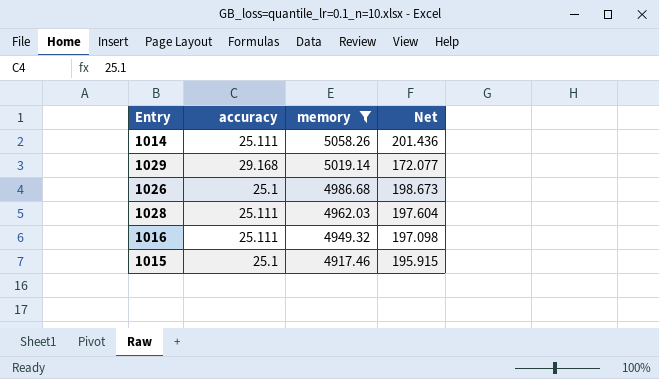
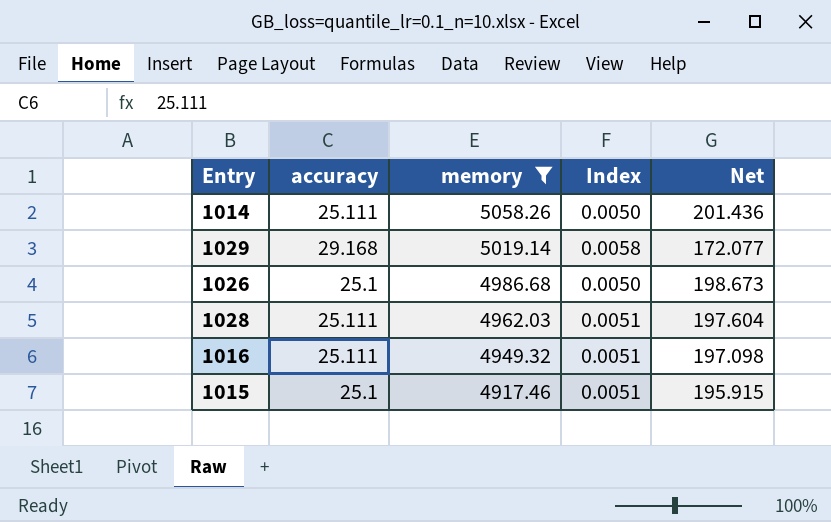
column Index | formula: none -> [accuracy] / [memory]

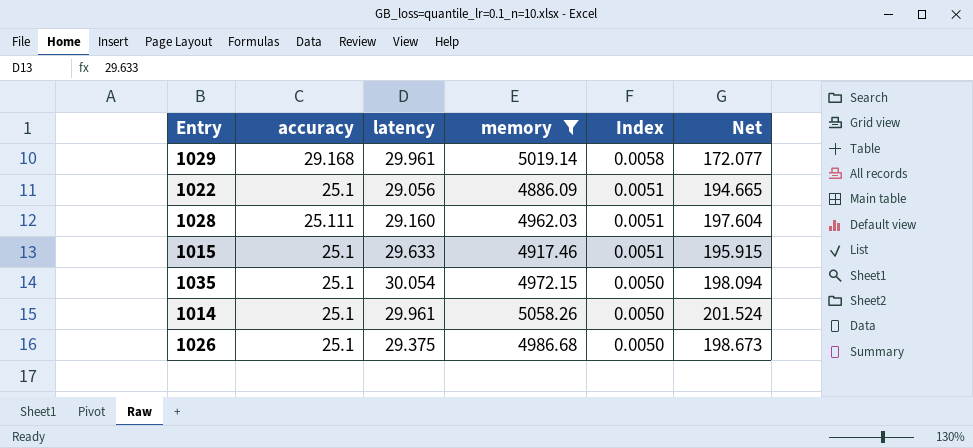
row order: memory descending -> Index descending
column latency | position: none -> 3
row 1016: 25.111 | 4949.32 | 0.0051 | 197.098 -> none
row 1022: none -> 25.1 | 29.056 | 4886.09 | 0.0051 | 194.665
row 1035: none -> 25.1 | 30.054 | 4972.15 | 0.0050 | 198.094
1014 | accuracy: 25.111 -> 25.1
1014 | Net: 201.436 -> 201.524

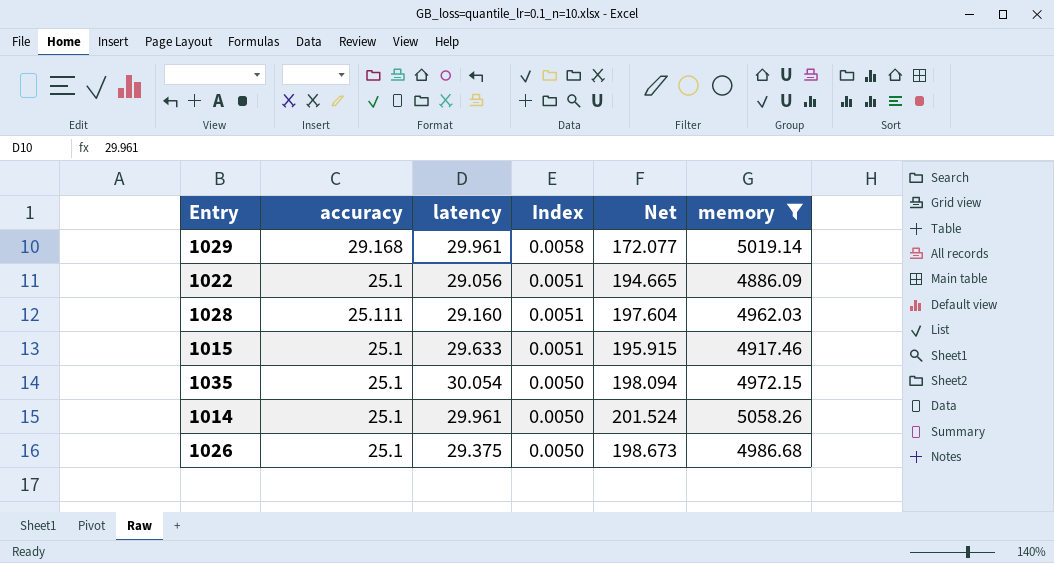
column memory | position: 4 -> 6

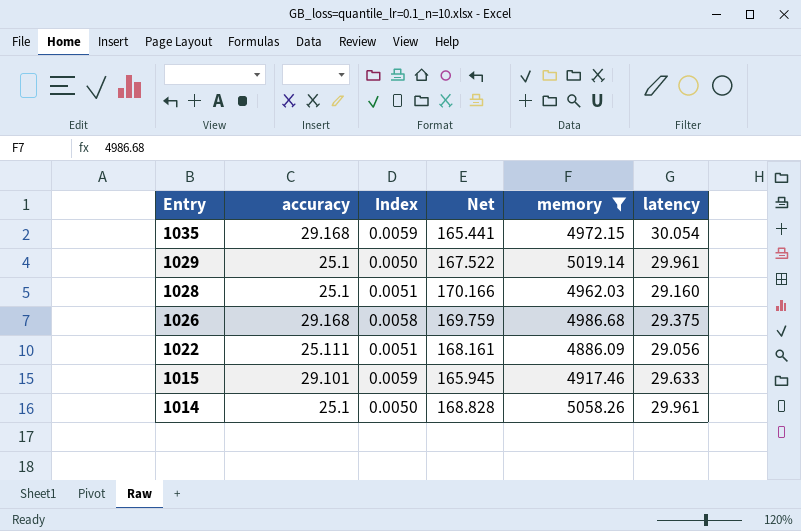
row order: Index descending -> Entry descending
column Net | formula: [memory] / [accuracy] -> [memory] / [latency]
column latency | position: 3 -> 6
1035 | accuracy: 25.1 -> 29.168
1035 | Index: 0.0050 -> 0.0059
1029 | accuracy: 29.168 -> 25.1
1029 | Index: 0.0058 -> 0.0050
1028 | accuracy: 25.111 -> 25.1
1026 | accuracy: 25.1 -> 29.168
1026 | Index: 0.0050 -> 0.0058
1022 | accuracy: 25.1 -> 25.111
1015 | accuracy: 25.1 -> 29.101
1015 | Index: 0.0051 -> 0.0059

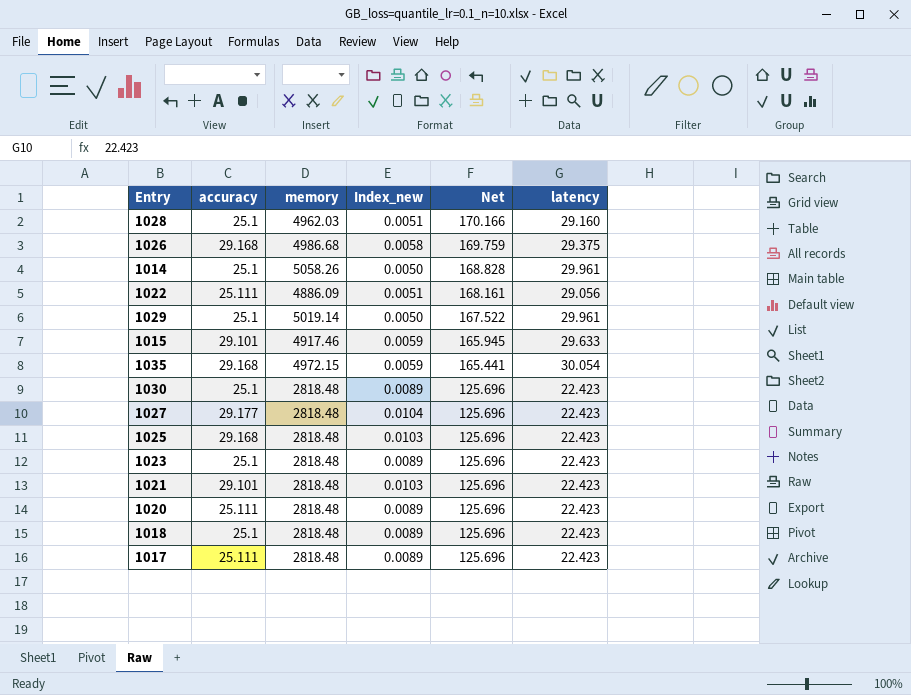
filter: memory != 2818.48 -> none
row order: Entry descending -> Net descending
column memory | position: 5 -> 3
column name: Index -> Index_new

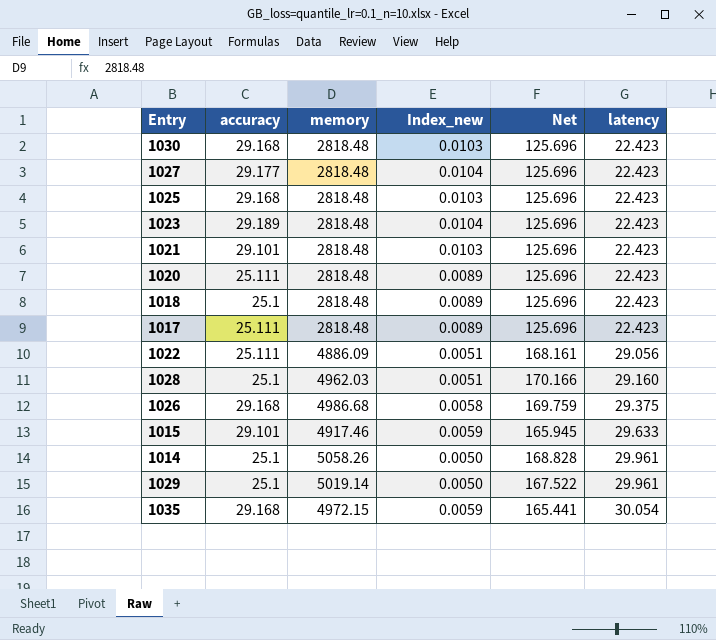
row order: Net descending -> latency ascending
1030 | accuracy: 25.1 -> 29.168
1030 | Index_new: 0.0089 -> 0.0103
1023 | accuracy: 25.1 -> 29.189
1023 | Index_new: 0.0089 -> 0.0104

